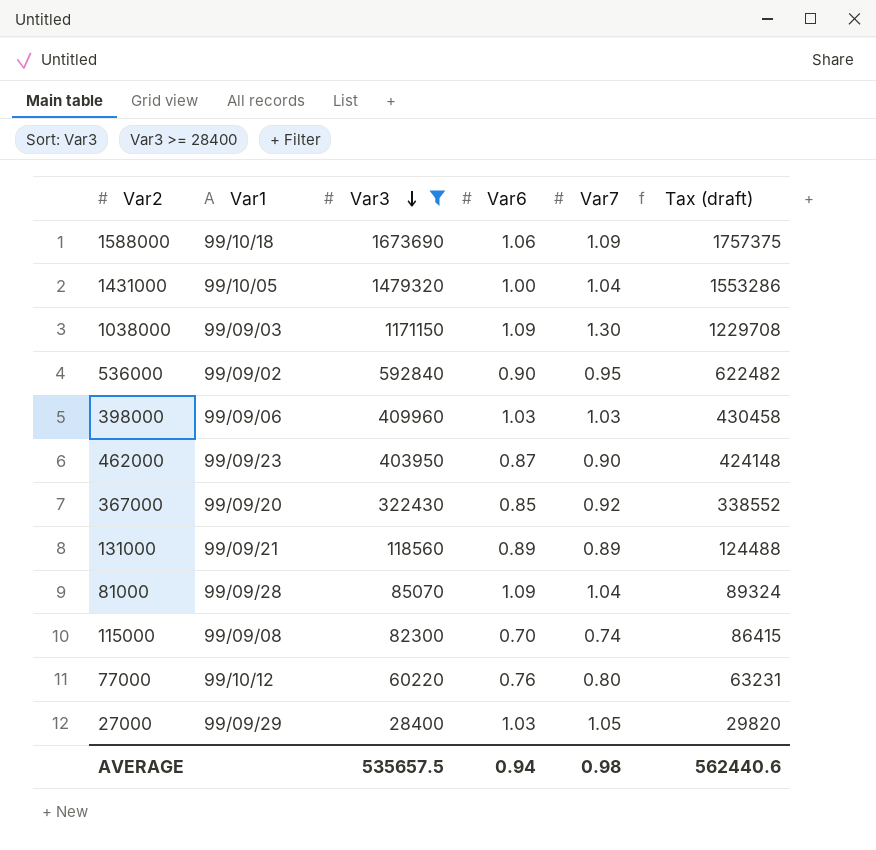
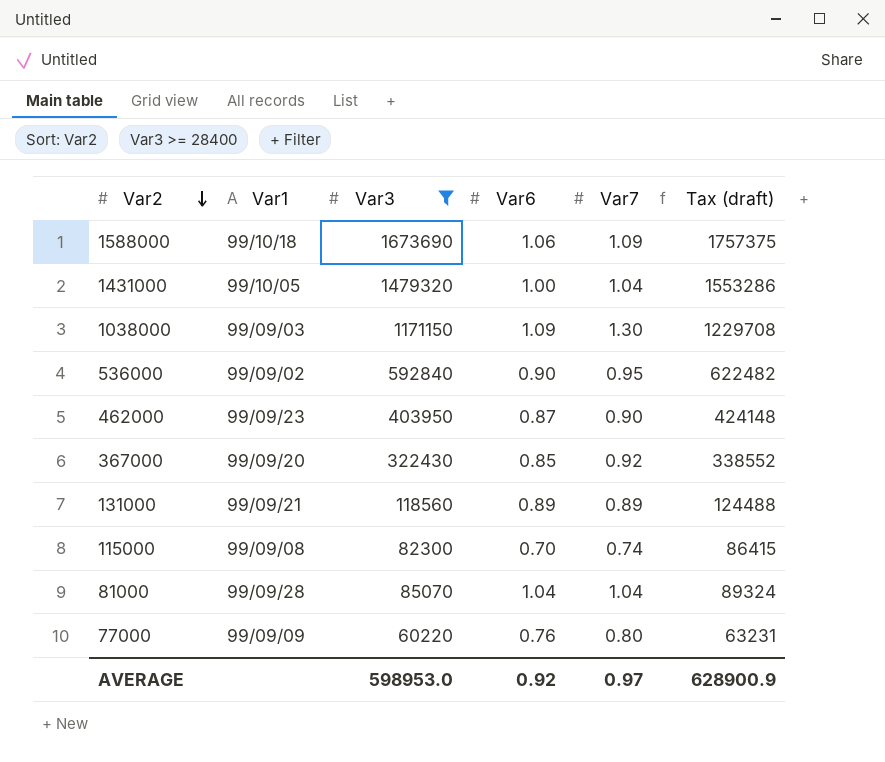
row order: Var3 descending -> Var2 descending
row 398000: 99/09/06 | 409960 | 1.03 | 1.03 | 430458 -> none
row 27000: 99/09/29 | 28400 | 1.03 | 1.05 | 29820 -> none
81000 | Var6: 1.09 -> 1.04
77000 | Var1: 99/10/12 -> 99/09/09
AVERAGE | Var3: 535657.5 -> 598953.0
AVERAGE | Var6: 0.94 -> 0.92
AVERAGE | Var7: 0.98 -> 0.97
AVERAGE | Tax (draft): 562440.6 -> 628900.9

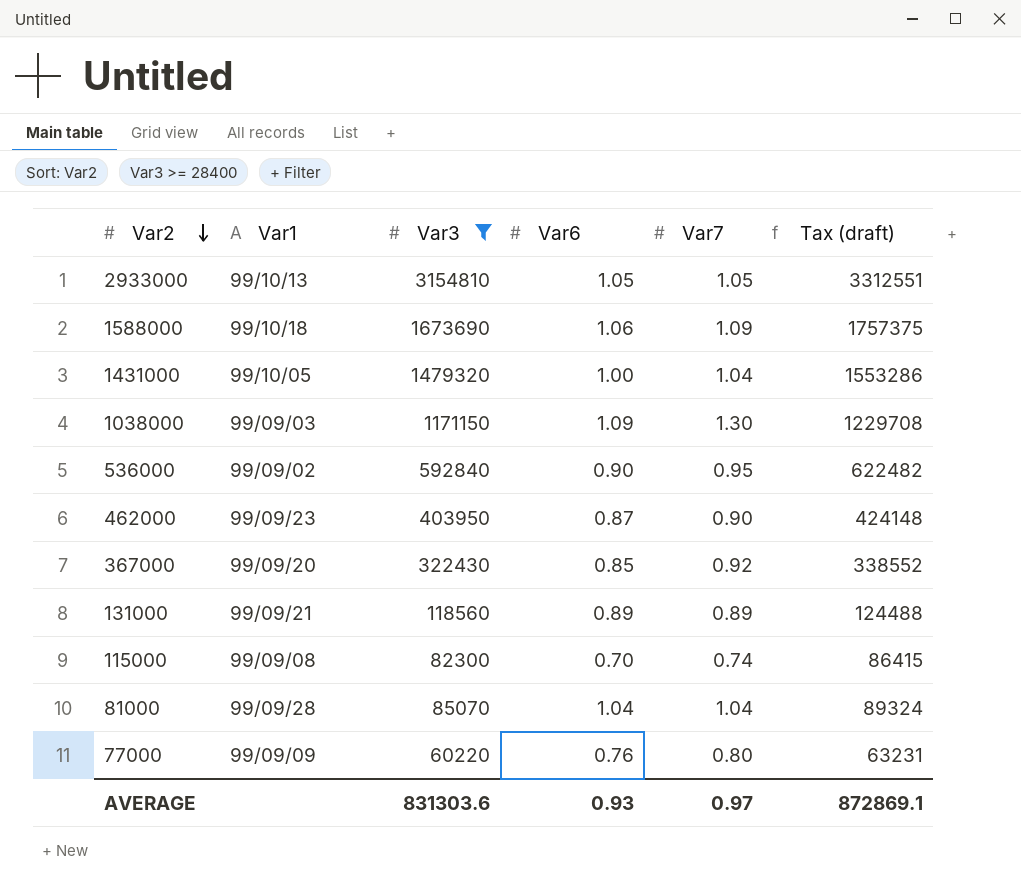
row 2933000: none -> 99/10/13 | 3154810 | 1.05 | 1.05 | 3312551
AVERAGE | Var3: 598953.0 -> 831303.6
AVERAGE | Var6: 0.92 -> 0.93
AVERAGE | Tax (draft): 628900.9 -> 872869.1

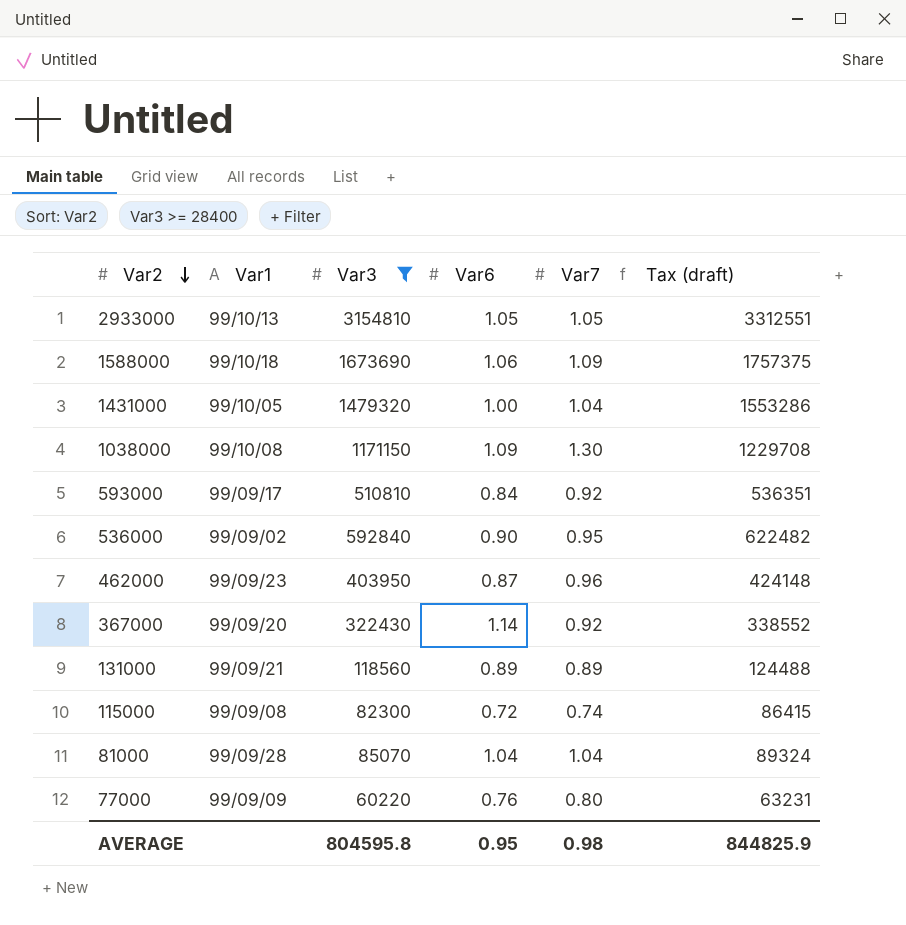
1038000 | Var1: 99/09/03 -> 99/10/08
row 593000: none -> 99/09/17 | 510810 | 0.84 | 0.92 | 536351
462000 | Var7: 0.90 -> 0.96
367000 | Var6: 0.85 -> 1.14
115000 | Var6: 0.70 -> 0.72
AVERAGE | Var3: 831303.6 -> 804595.8
AVERAGE | Var6: 0.93 -> 0.95
AVERAGE | Var7: 0.97 -> 0.98
AVERAGE | Tax (draft): 872869.1 -> 844825.9

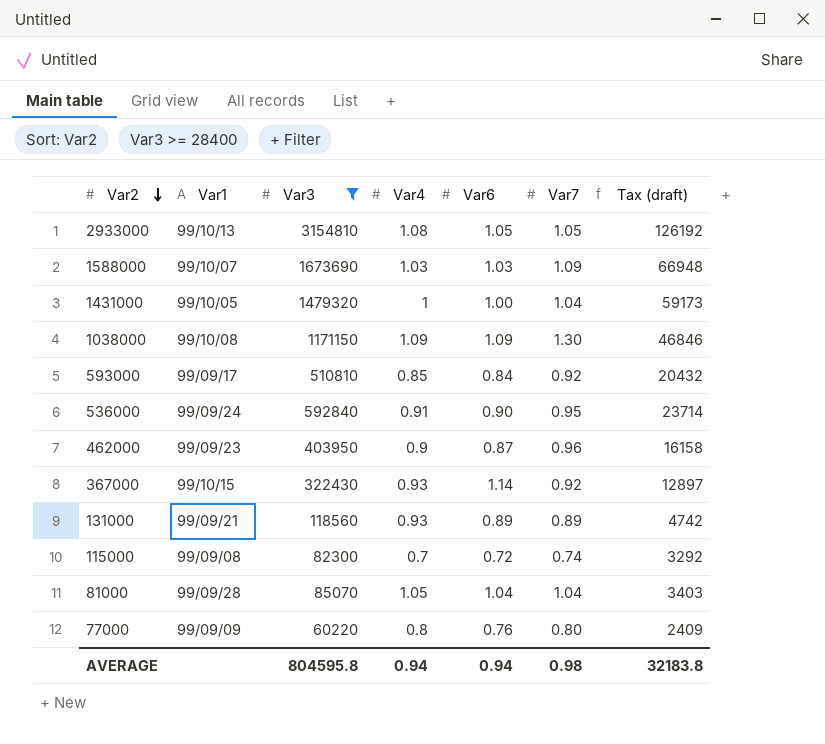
column Var4 | position: none -> 4
column Tax (draft) | formula: [Var3] * 1.05 -> [Var3] * 0.04
1588000 | Var1: 99/10/18 -> 99/10/07
1588000 | Var6: 1.06 -> 1.03
536000 | Var1: 99/09/02 -> 99/09/24
367000 | Var1: 99/09/20 -> 99/10/15
AVERAGE | Var6: 0.95 -> 0.94
AVERAGE | Tax (draft): 844825.9 -> 32183.8

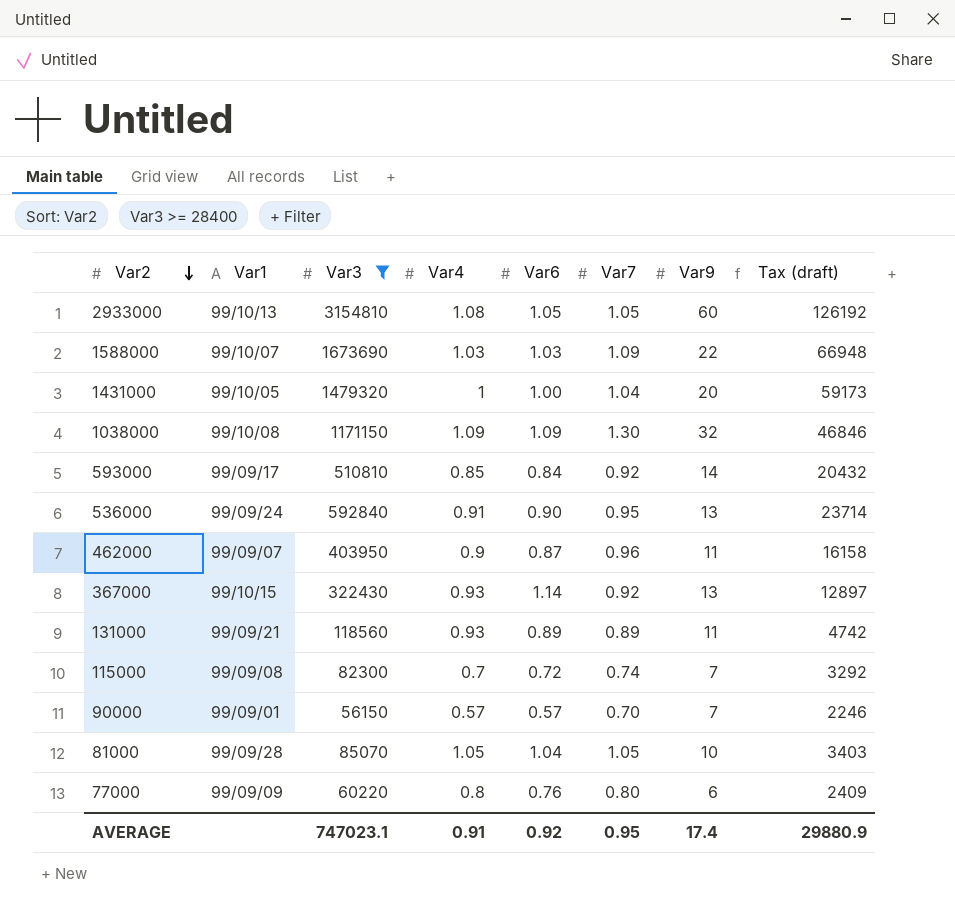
column Var9 | position: none -> 7
462000 | Var1: 99/09/23 -> 99/09/07
row 90000: none -> 99/09/01 | 56150 | 0.57 | 0.57 | 0.70 | 7 | 2246
81000 | Var7: 1.04 -> 1.05
AVERAGE | Var3: 804595.8 -> 747023.1
AVERAGE | Var4: 0.94 -> 0.91
AVERAGE | Var6: 0.94 -> 0.92
AVERAGE | Var7: 0.98 -> 0.95
AVERAGE | Tax (draft): 32183.8 -> 29880.9

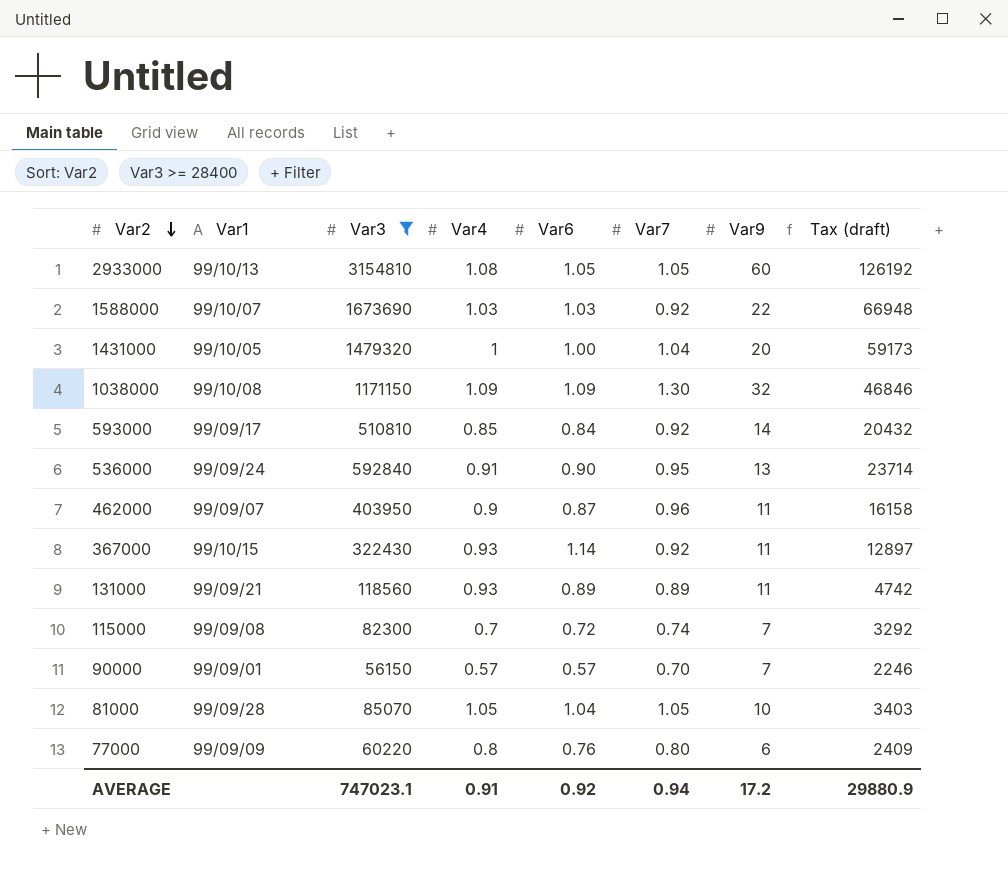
1588000 | Var7: 1.09 -> 0.92
367000 | Var9: 13 -> 11
AVERAGE | Var7: 0.95 -> 0.94
AVERAGE | Var9: 17.4 -> 17.2

